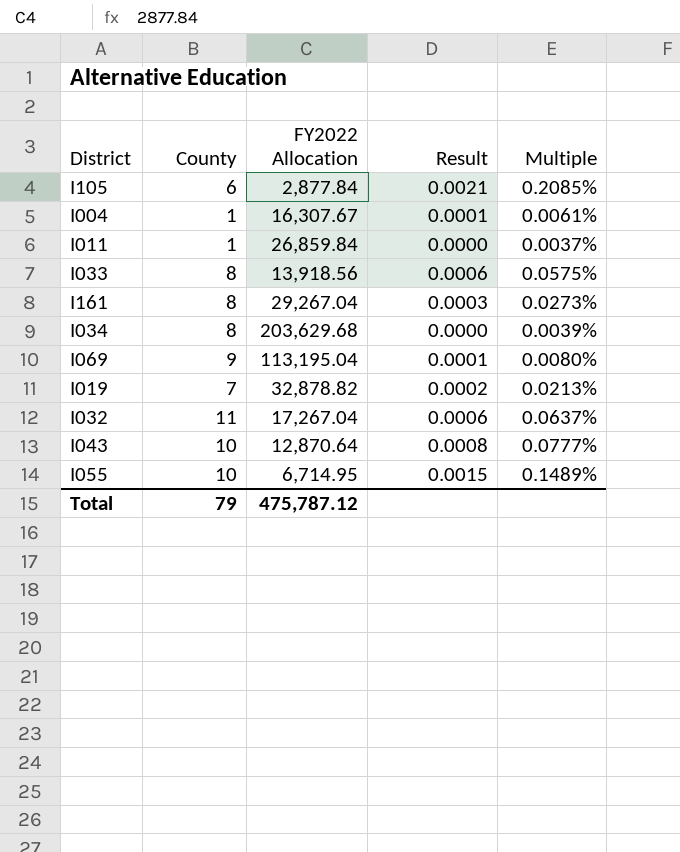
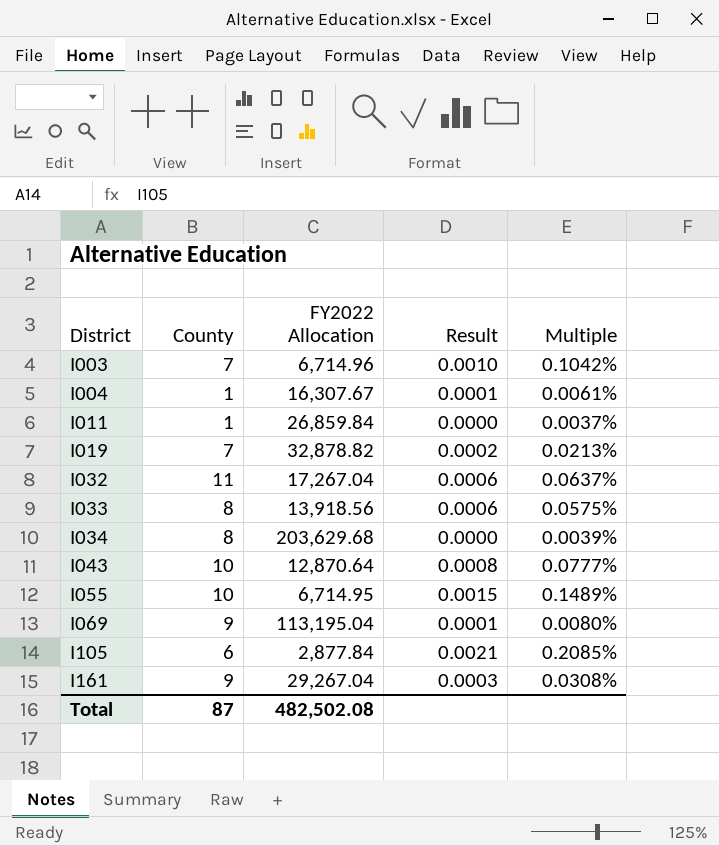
row order: none -> District ascending
row I003: none -> 7 | 6,714.96 | 0.0010 | 0.1042%
I161 | County: 8 -> 9
I161 | Multiple: 0.0273% -> 0.0308%
Total | County: 79 -> 87
Total | FY2022 Allocation: 475,787.12 -> 482,502.08

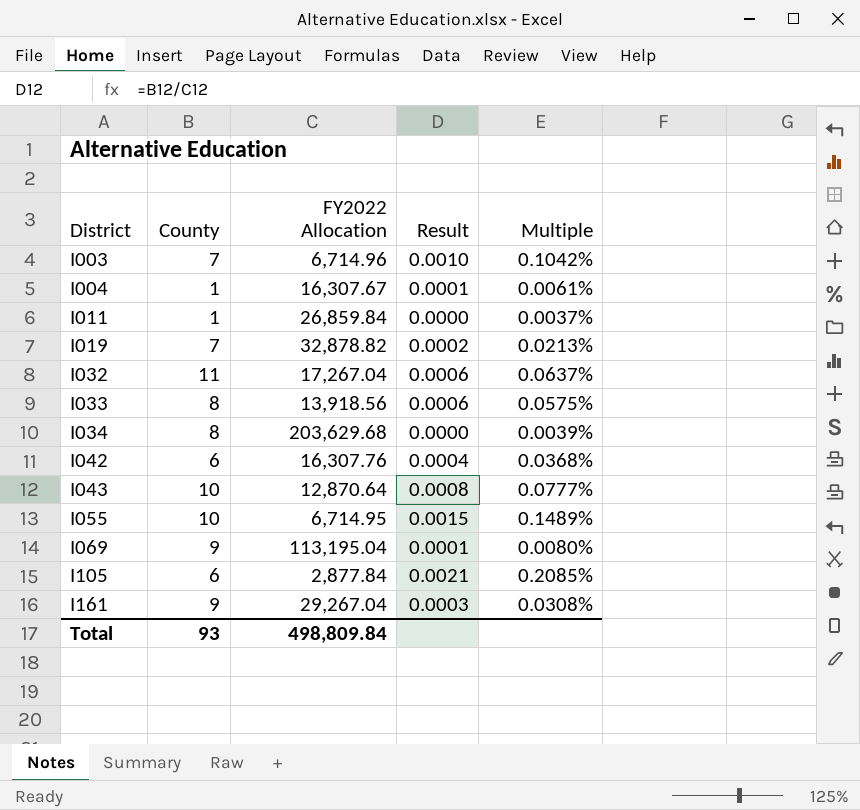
row I042: none -> 6 | 16,307.76 | 0.0004 | 0.0368%
Total | County: 87 -> 93
Total | FY2022 Allocation: 482,502.08 -> 498,809.84

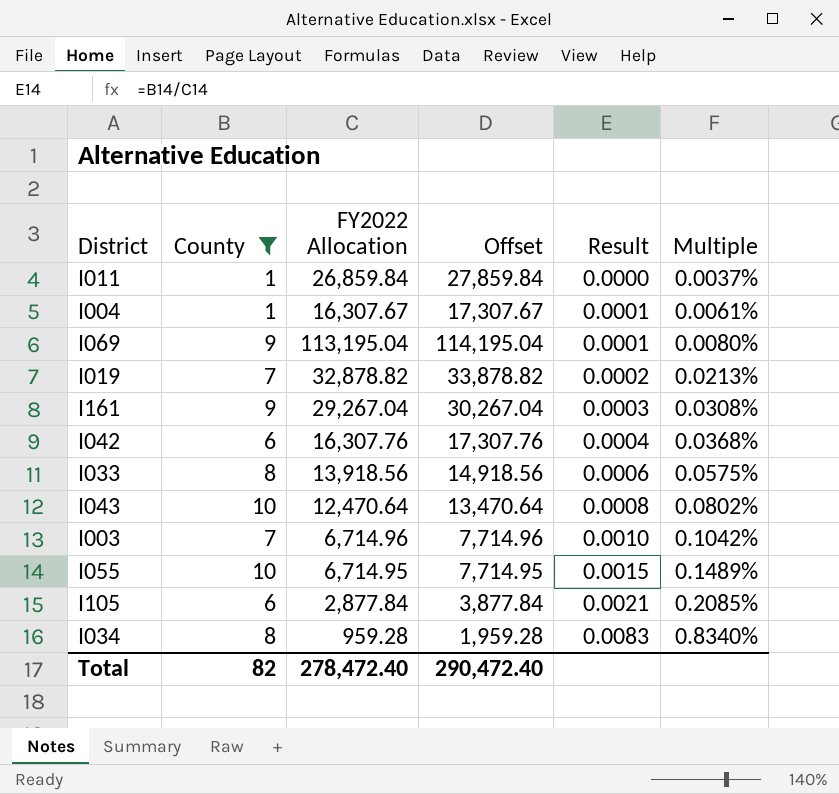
filter: none -> County != 11
row order: District ascending -> Result ascending
column Offset | formula: none -> [FY2022 Allocation] + 1000
I043 | FY2022 Allocation: 12,870.64 -> 12,470.64
I043 | Multiple: 0.0777% -> 0.0802%
I034 | FY2022 Allocation: 203,629.68 -> 959.28
I034 | Result: 0.0000 -> 0.0083
I034 | Multiple: 0.0039% -> 0.8340%
Total | County: 93 -> 82
Total | FY2022 Allocation: 498,809.84 -> 278,472.40

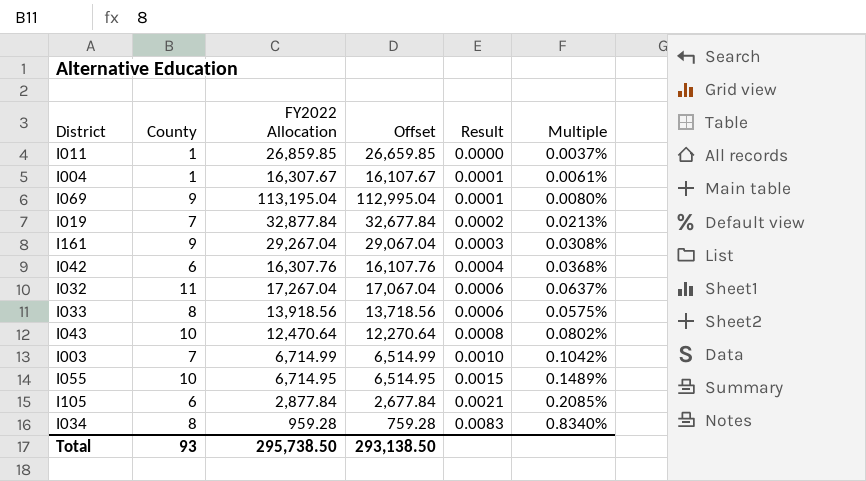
filter: County != 11 -> none
column Offset | formula: [FY2022 Allocation] + 1000 -> [FY2022 Allocation] - 200
I011 | FY2022 Allocation: 26,859.84 -> 26,859.85
I019 | FY2022 Allocation: 32,878.82 -> 32,877.84
I003 | FY2022 Allocation: 6,714.96 -> 6,714.99
Total | County: 82 -> 93
Total | FY2022 Allocation: 278,472.40 -> 295,738.50
Total | Offset: 290,472.40 -> 293,138.50

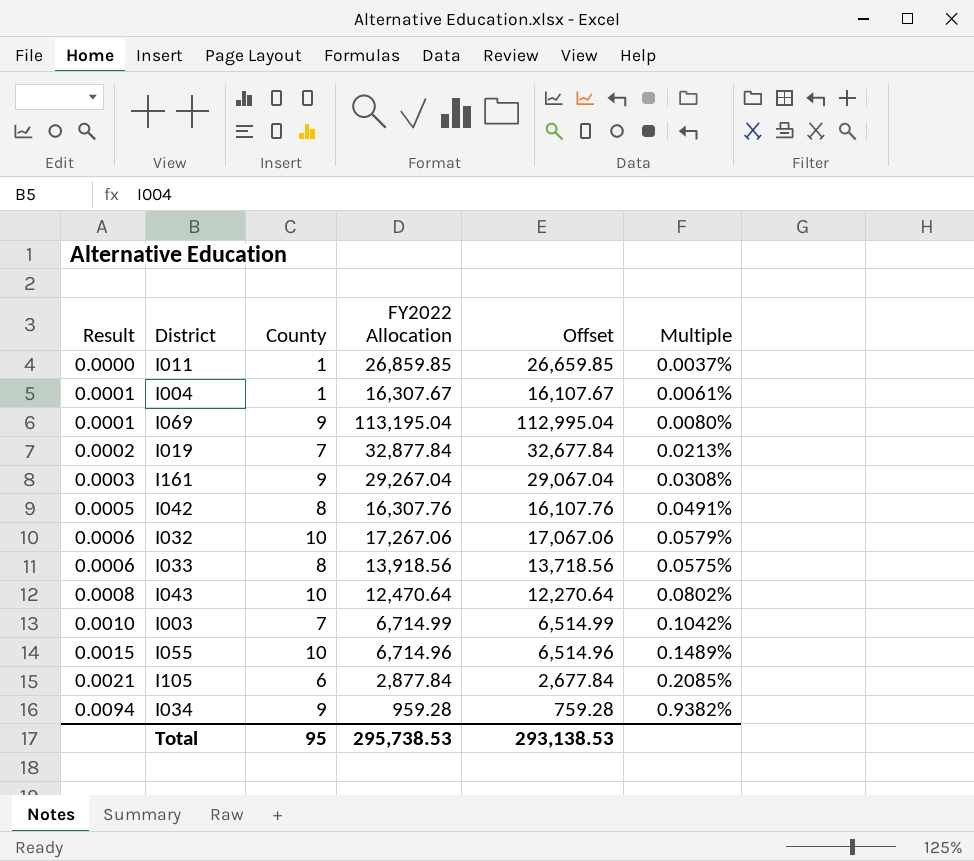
column Result | position: 5 -> 1
I042 | Result: 0.0004 -> 0.0005
I042 | County: 6 -> 8
I042 | Multiple: 0.0368% -> 0.0491%
I032 | County: 11 -> 10
I032 | FY2022 Allocation: 17,267.04 -> 17,267.06
I032 | Offset: 17,067.04 -> 17,067.06
I032 | Multiple: 0.0637% -> 0.0579%
I055 | FY2022 Allocation: 6,714.95 -> 6,714.96
I055 | Offset: 6,514.95 -> 6,514.96
I034 | Result: 0.0083 -> 0.0094
I034 | County: 8 -> 9
I034 | Multiple: 0.8340% -> 0.9382%
Total | County: 93 -> 95
Total | FY2022 Allocation: 295,738.50 -> 295,738.53
Total | Offset: 293,138.50 -> 293,138.53

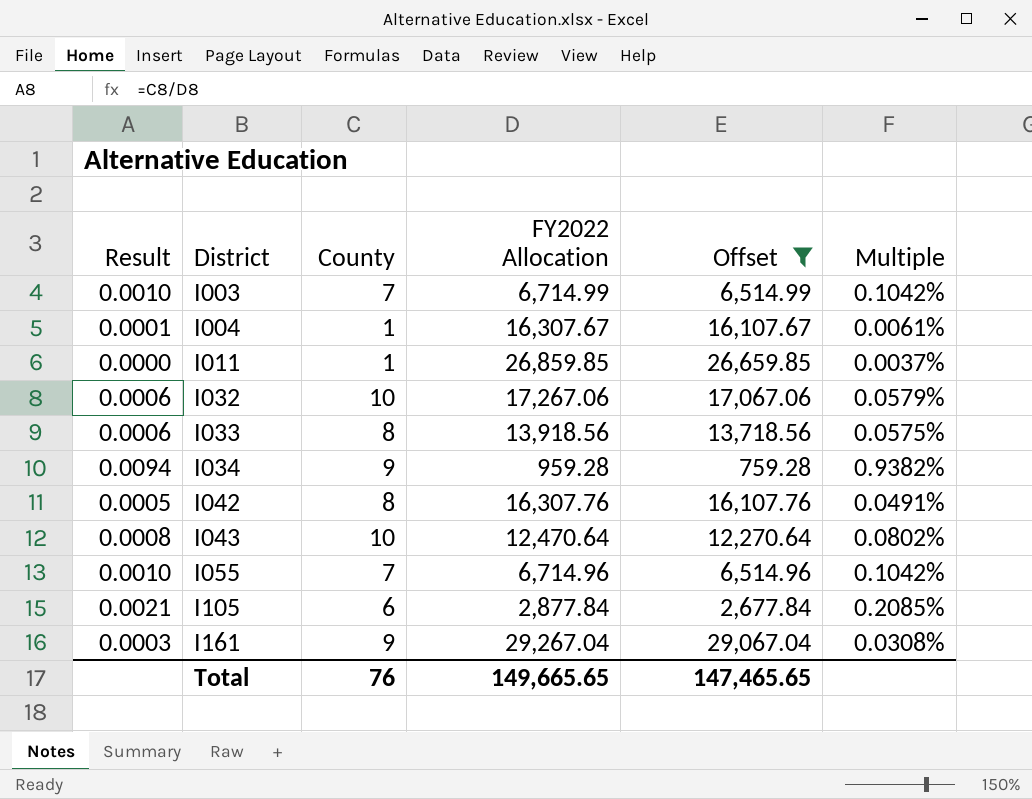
filter: none -> Offset <= 29,067.04
row order: Result ascending -> District ascending
I055 | Result: 0.0015 -> 0.0010
I055 | County: 10 -> 7
I055 | Multiple: 0.1489% -> 0.1042%
Total | County: 95 -> 76
Total | FY2022 Allocation: 295,738.53 -> 149,665.65
Total | Offset: 293,138.53 -> 147,465.65

